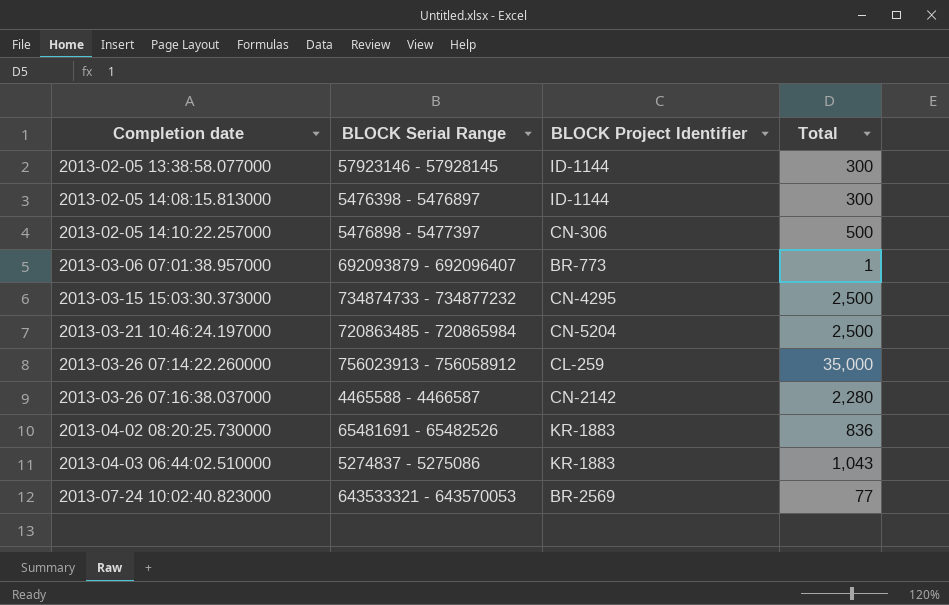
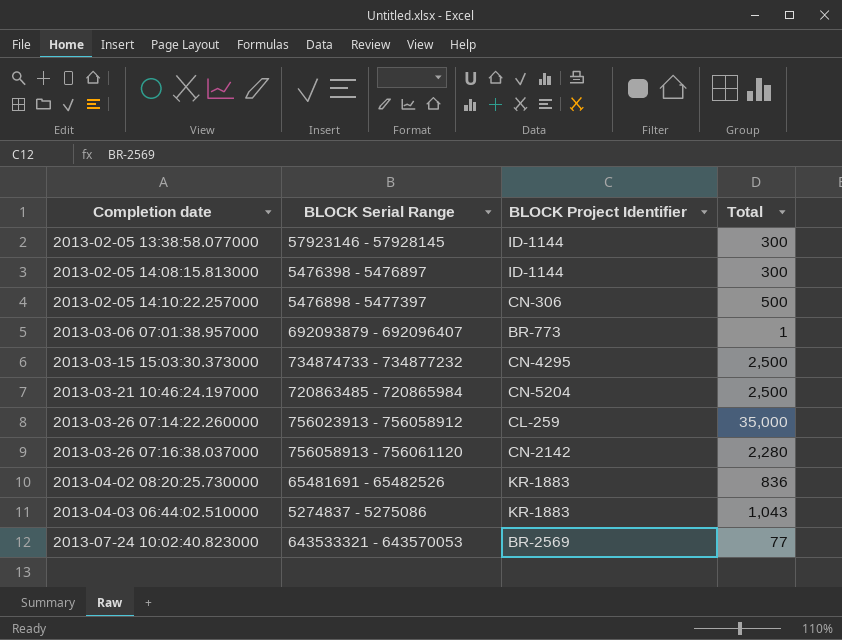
2013-03-26 07:16:38.037000 | BLOCK Serial Range: 4465588 - 4466587 -> 756058913 - 756061120

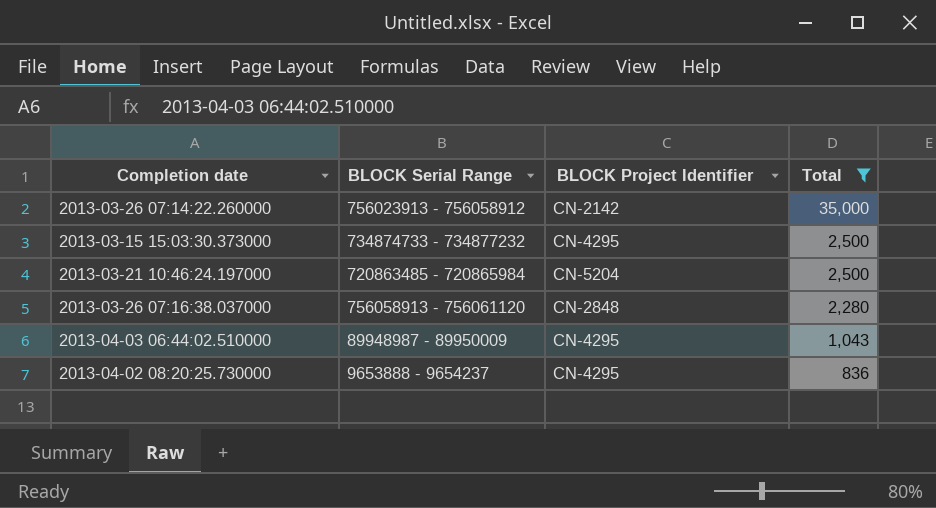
filter: none -> Total >= 836
row order: Completion date ascending -> Total descending
2013-03-26 07:14:22.260000 | BLOCK Project Identifier: CL-259 -> CN-2142
2013-03-26 07:16:38.037000 | BLOCK Project Identifier: CN-2142 -> CN-2848
2013-04-03 06:44:02.510000 | BLOCK Serial Range: 5274837 - 5275086 -> 89948987 - 89950009
2013-04-03 06:44:02.510000 | BLOCK Project Identifier: KR-1883 -> CN-4295
2013-04-02 08:20:25.730000 | BLOCK Serial Range: 65481691 - 65482526 -> 9653888 - 9654237
2013-04-02 08:20:25.730000 | BLOCK Project Identifier: KR-1883 -> CN-4295

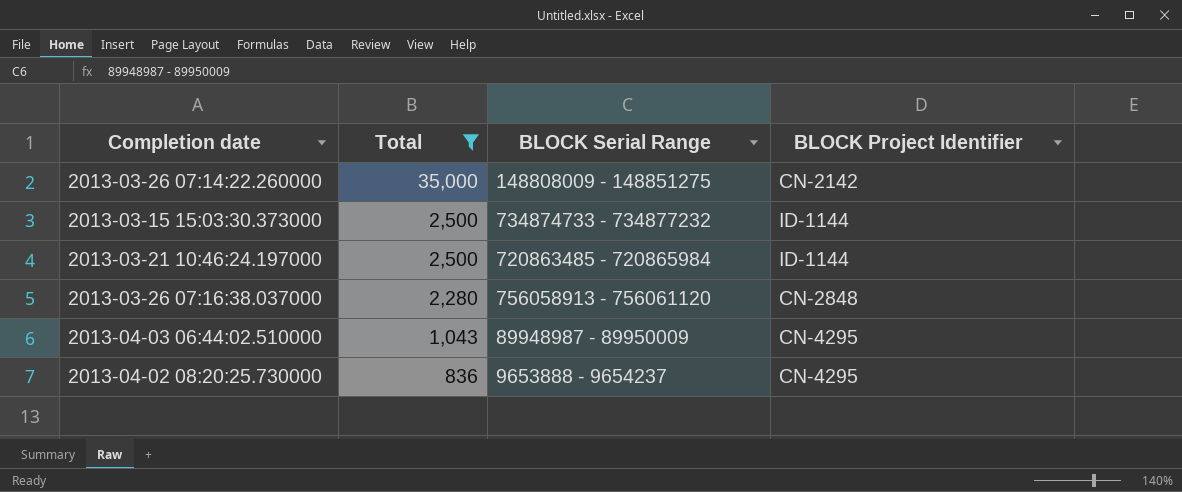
column Total | position: 4 -> 2
2013-03-26 07:14:22.260000 | BLOCK Serial Range: 756023913 - 756058912 -> 148808009 - 148851275
2013-03-15 15:03:30.373000 | BLOCK Project Identifier: CN-4295 -> ID-1144
2013-03-21 10:46:24.197000 | BLOCK Project Identifier: CN-5204 -> ID-1144

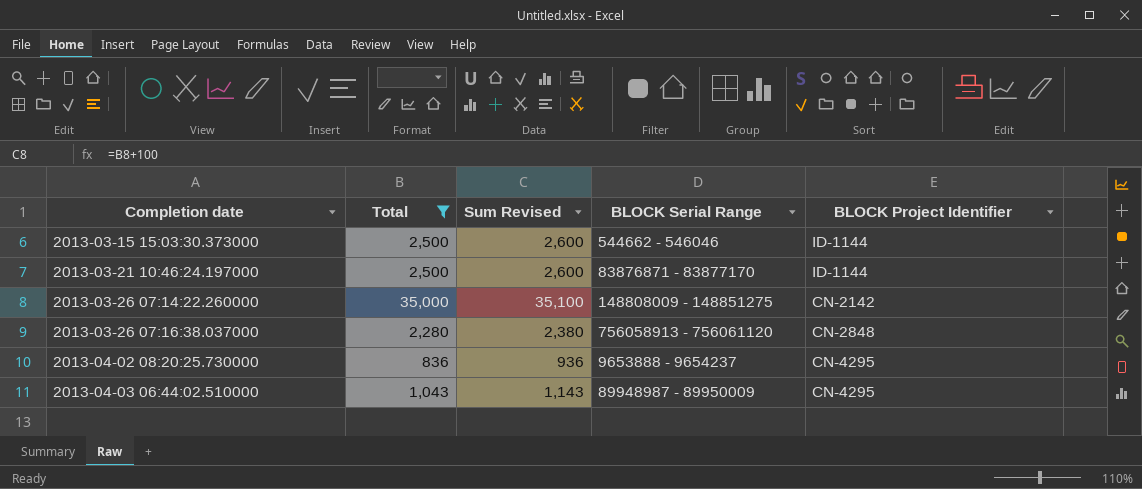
row order: Total descending -> Completion date ascending
column Sum Revised | formula: none -> [Total] + 100
2013-03-15 15:03:30.373000 | BLOCK Serial Range: 734874733 - 734877232 -> 544662 - 546046
2013-03-21 10:46:24.197000 | BLOCK Serial Range: 720863485 - 720865984 -> 83876871 - 83877170

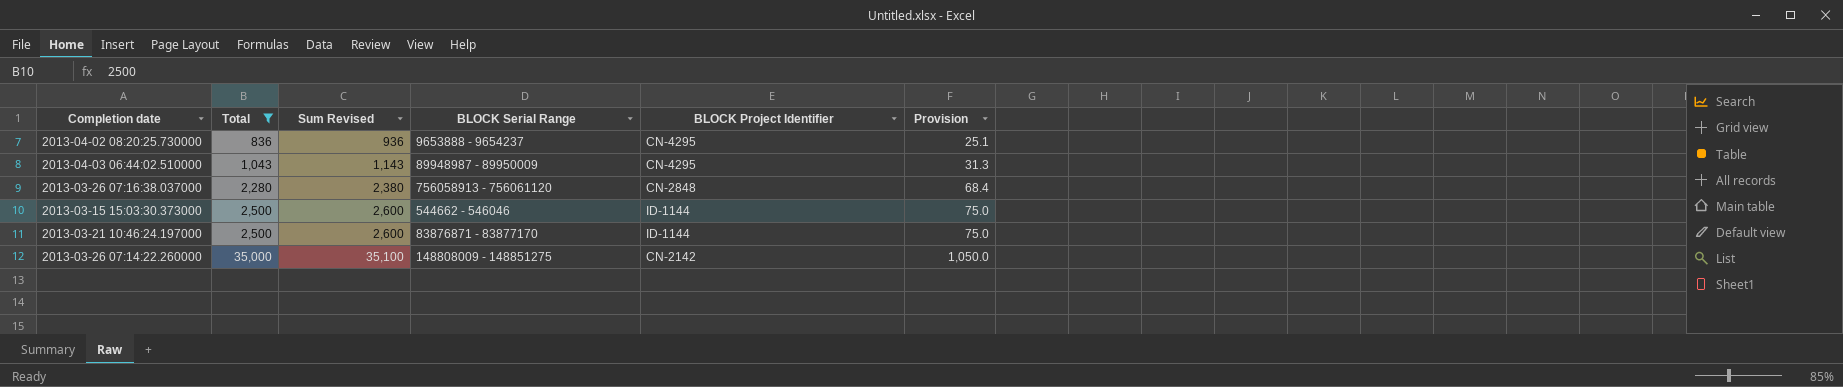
row order: Completion date ascending -> Total ascending
column Provision | formula: none -> [Total] * 0.03

